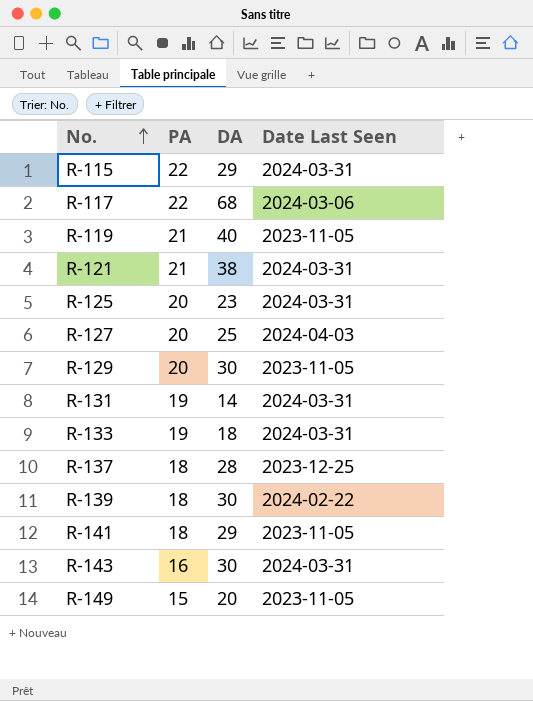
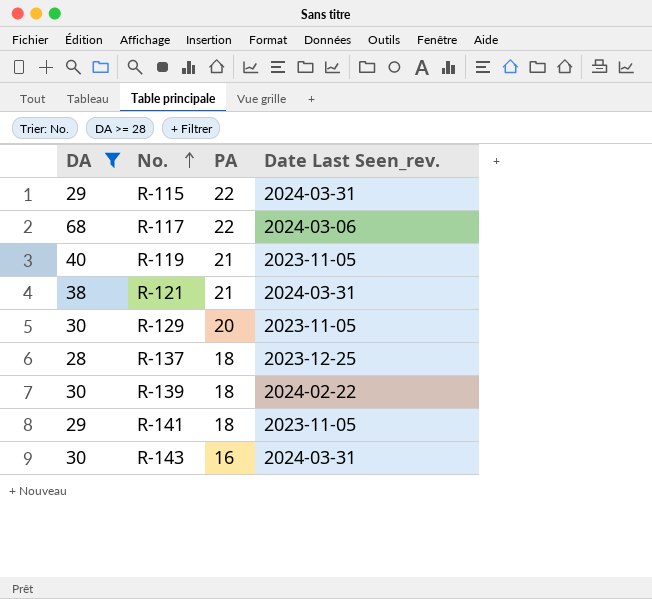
filter: none -> DA >= 28
column DA | position: 3 -> 1
column name: Date Last Seen -> Date Last Seen_rev.

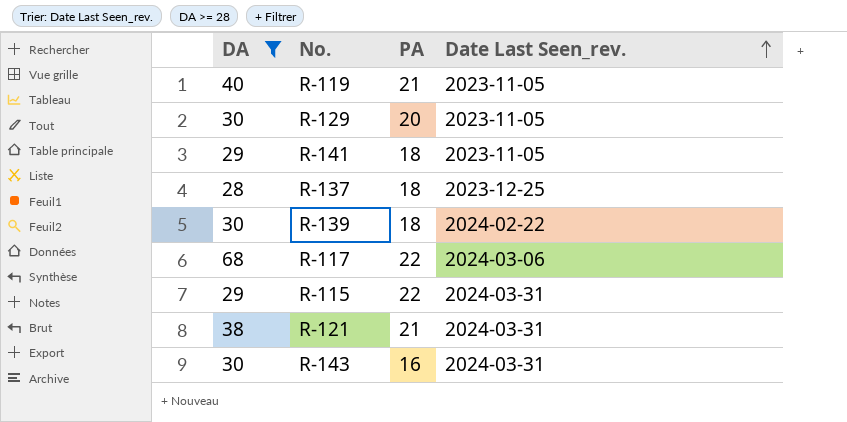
row order: No. ascending -> Date Last Seen_rev. ascending

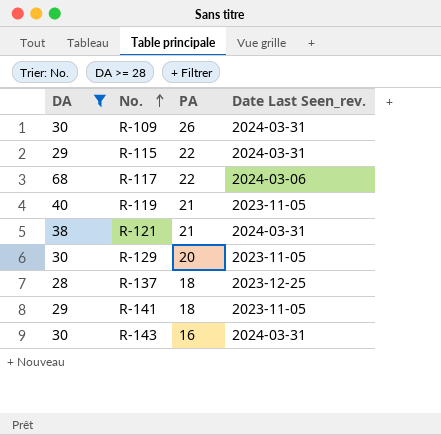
row order: Date Last Seen_rev. ascending -> No. ascending
row R-139: 30 | 18 | 2024-02-22 -> none
row R-109: none -> 30 | 26 | 2024-03-31

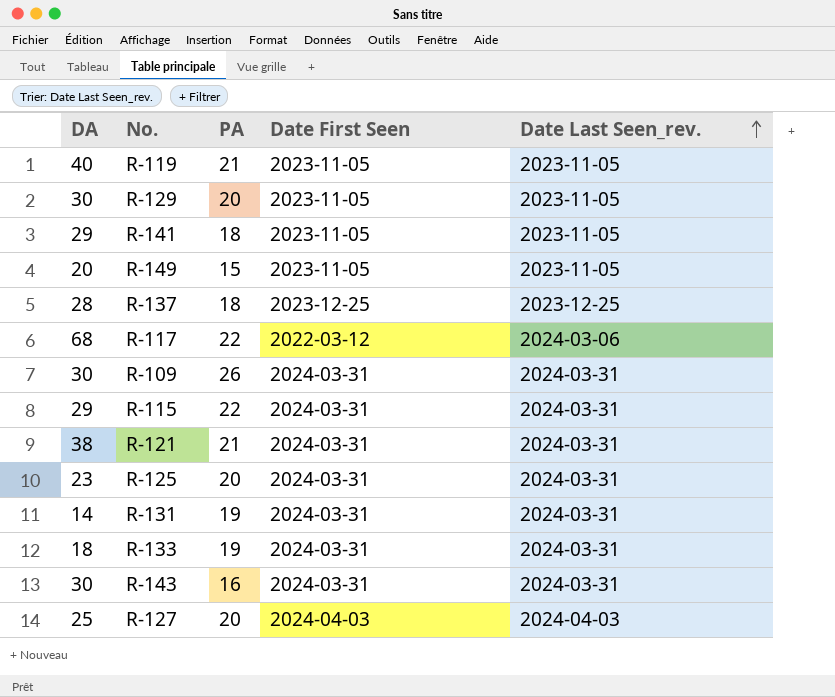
filter: DA >= 28 -> none
row order: No. ascending -> Date Last Seen_rev. ascending
column Date First Seen | position: none -> 4

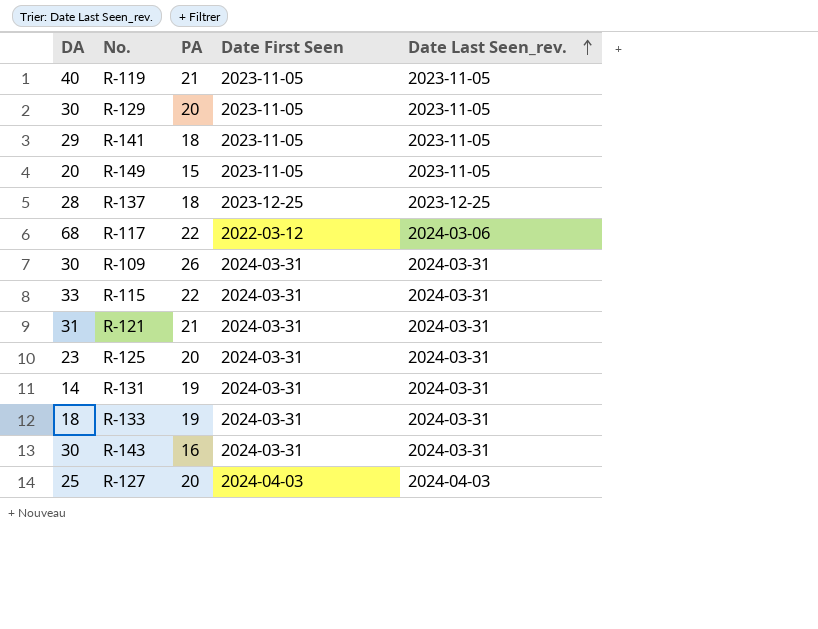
R-115 | DA: 29 -> 33
R-121 | DA: 38 -> 31

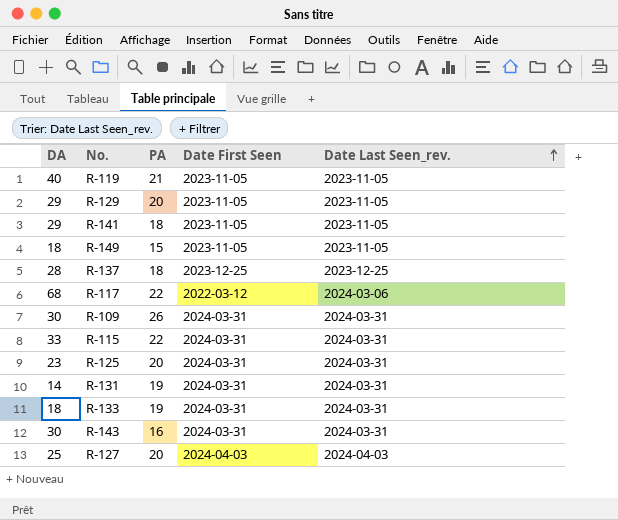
row R-121: 31 | 21 | 2024-03-31 | 2024-03-31 -> none
R-129 | DA: 30 -> 29
R-149 | DA: 20 -> 18

